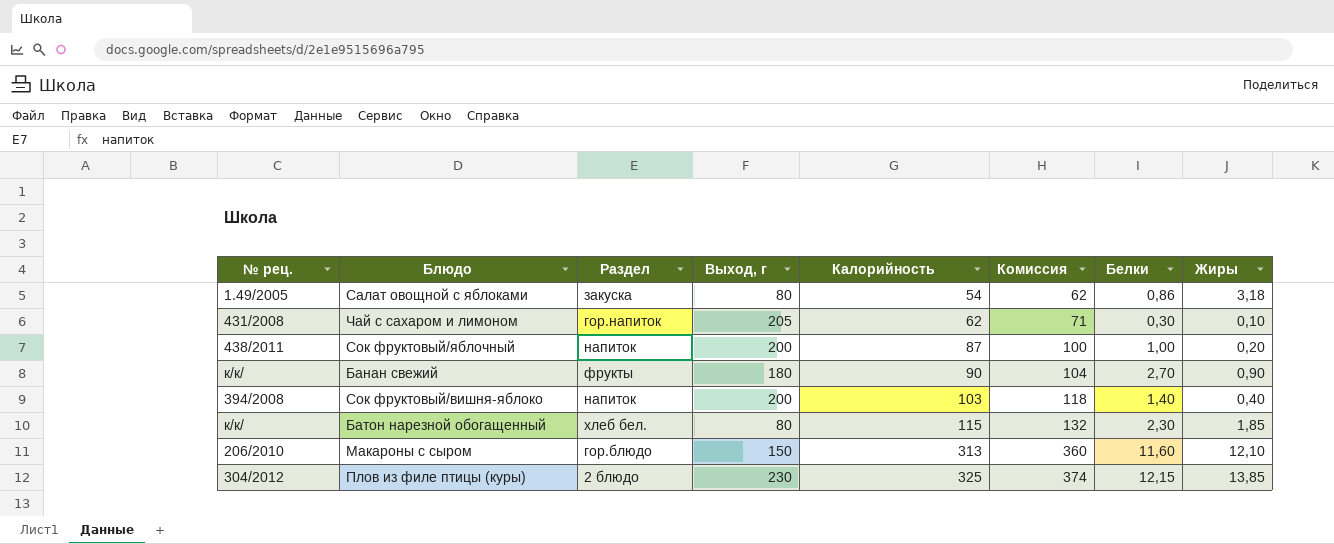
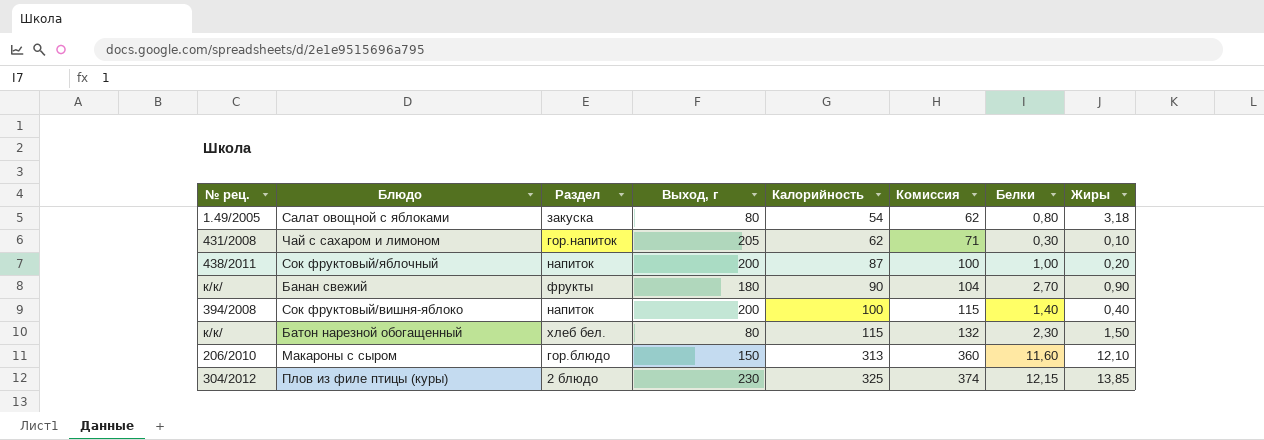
Салат овощной с яблоками | Белки: 0,86 -> 0,80
Сок фруктовый/вишня-яблоко | Калорийность: 103 -> 100
Сок фруктовый/вишня-яблоко | Комиссия: 118 -> 115
Батон нарезной обогащенный | Жиры: 1,85 -> 1,50

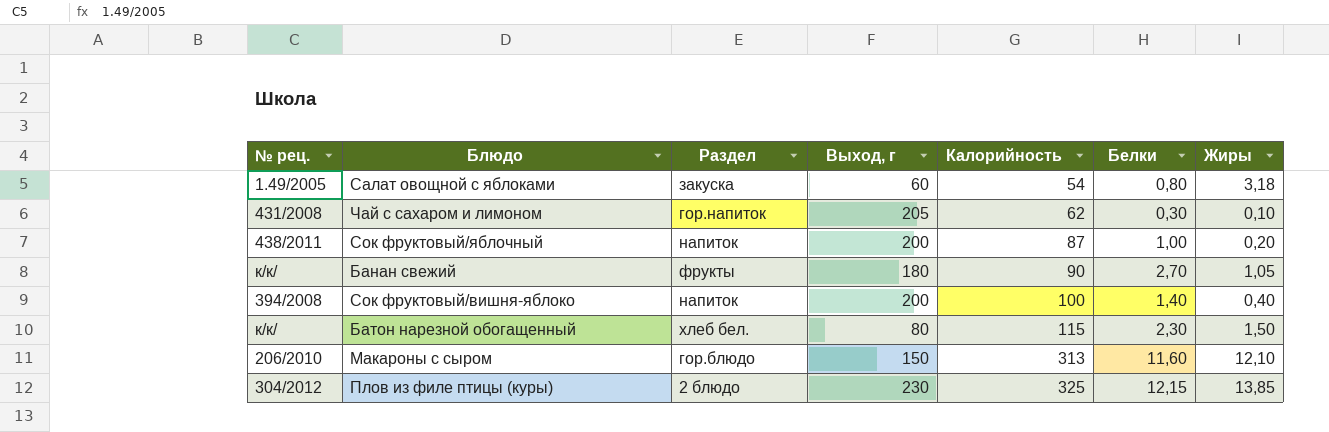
column Комиссия | formula: [Калорийность] * 1,15 -> none
Салат овощной с яблоками | Выход, г: 80 -> 60
Банан свежий | Жиры: 0,90 -> 1,05

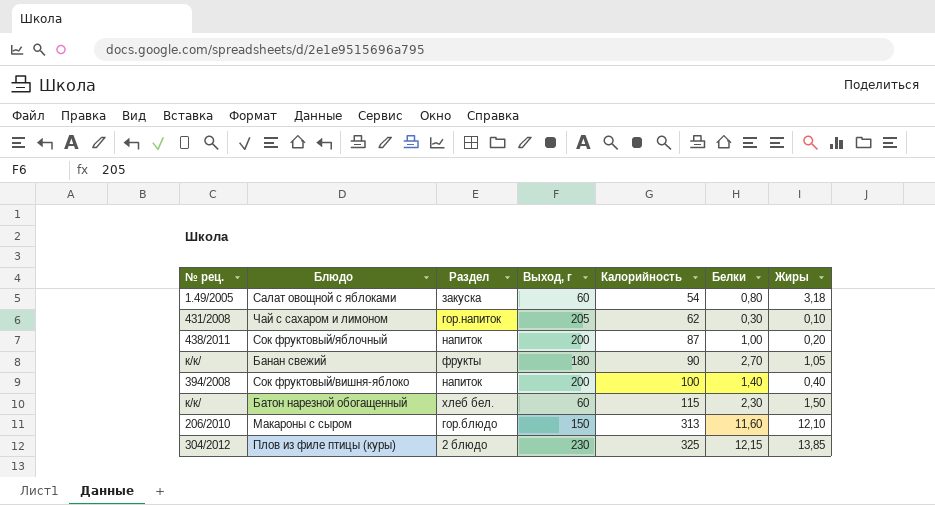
Батон нарезной обогащенный | Выход, г: 80 -> 60

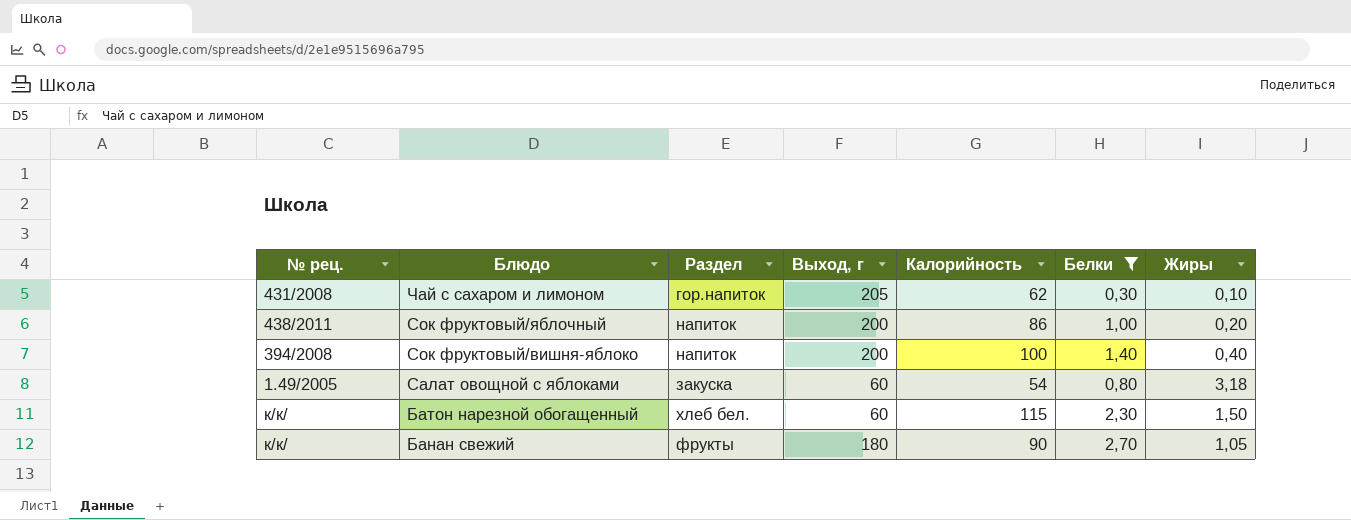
filter: none -> Белки <= 2,70
row order: Калорийность ascending -> Блюдо descending
Сок фруктовый/яблочный | Калорийность: 87 -> 86

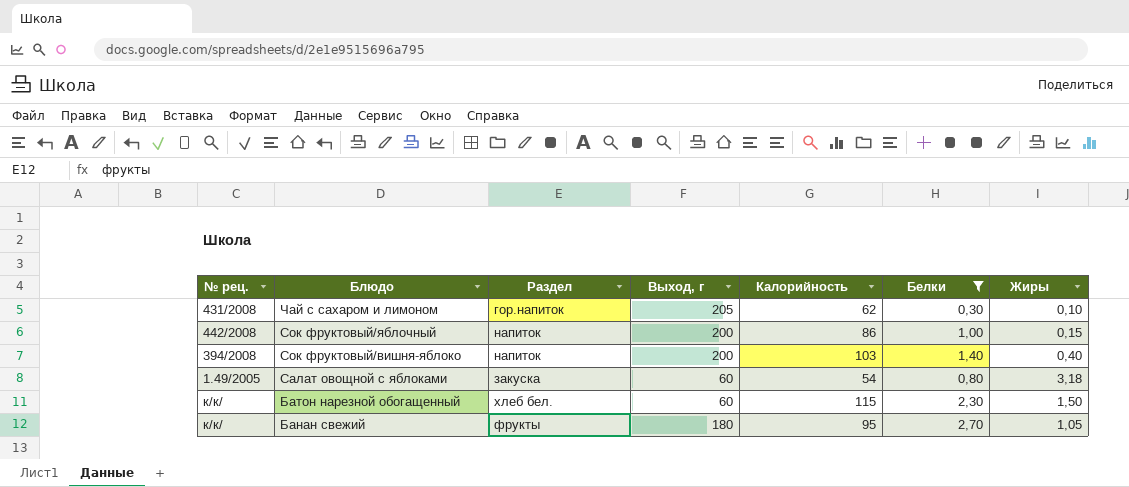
Сок фруктовый/яблочный | № рец.: 438/2011 -> 442/2008
Сок фруктовый/яблочный | Жиры: 0,20 -> 0,15
Сок фруктовый/вишня-яблоко | Калорийность: 100 -> 103
Банан свежий | Калорийность: 90 -> 95

